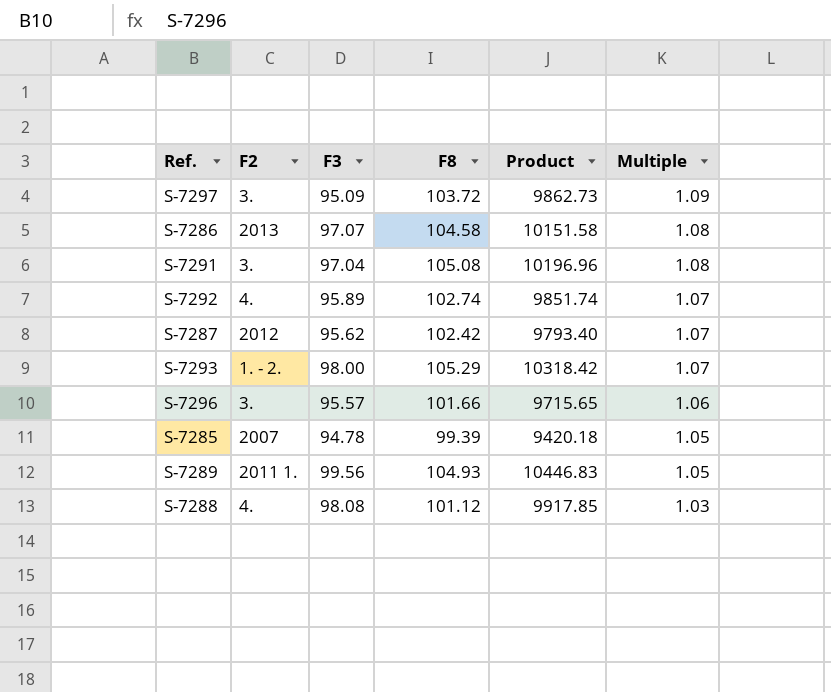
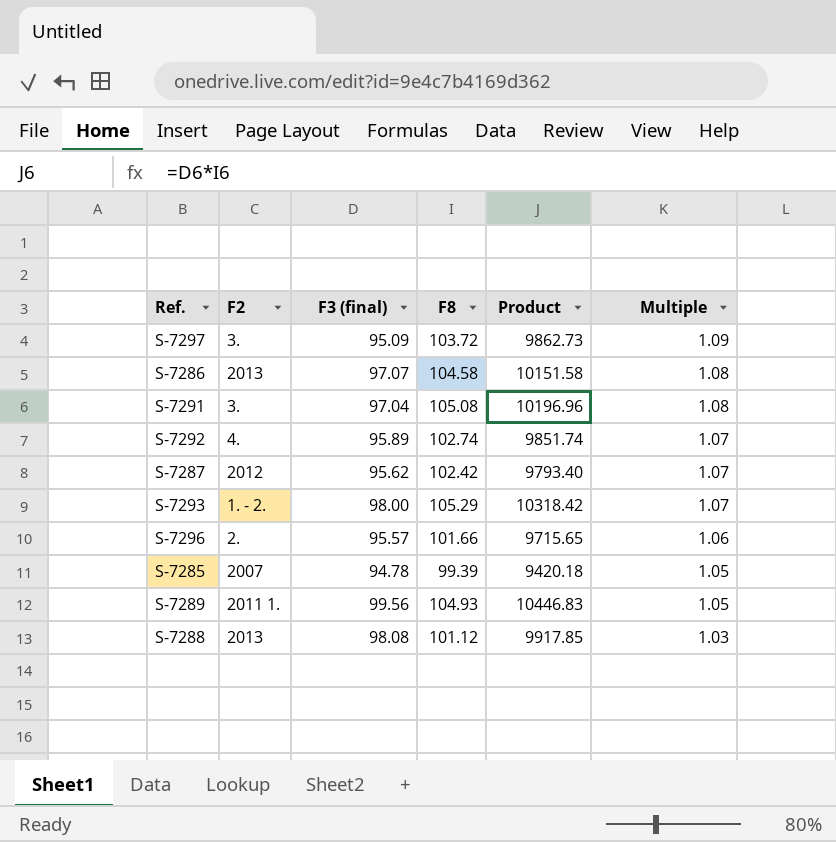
column name: F3 -> F3 (final)
S-7296 | F2: 3. -> 2.
S-7288 | F2: 4. -> 2013

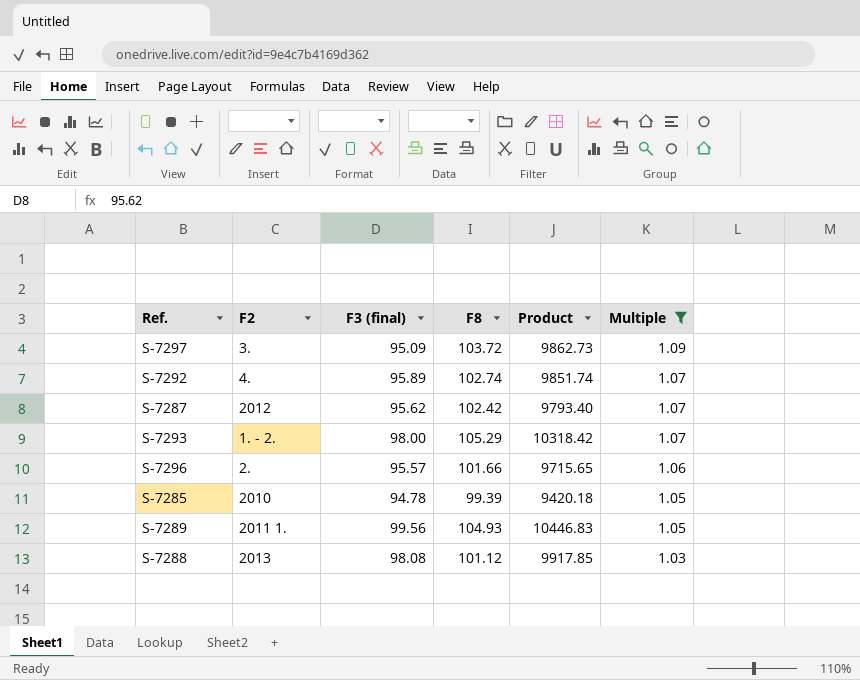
filter: none -> Multiple != 1.08
S-7285 | F2: 2007 -> 2010

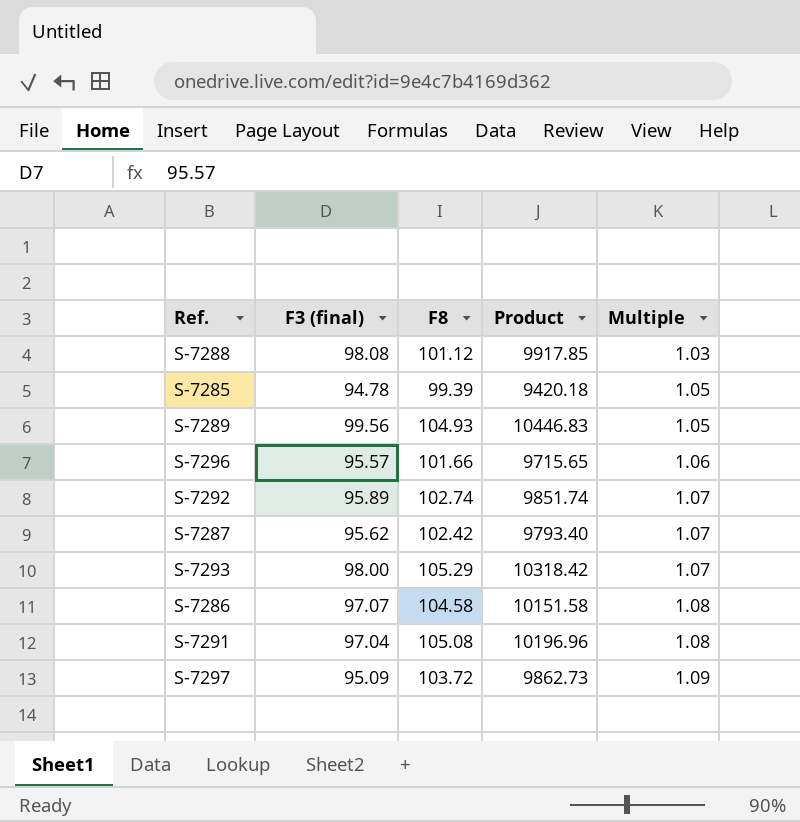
filter: Multiple != 1.08 -> none
row order: Multiple descending -> Multiple ascending
column F2 | position: 2 -> none

